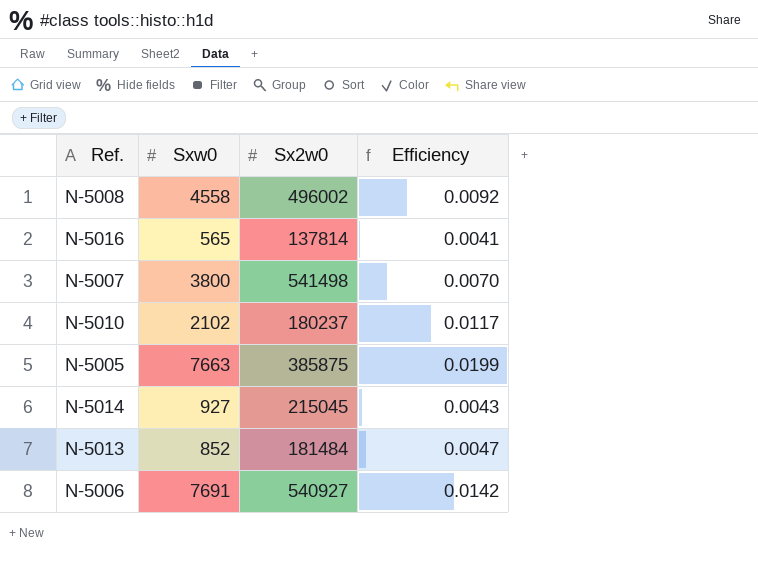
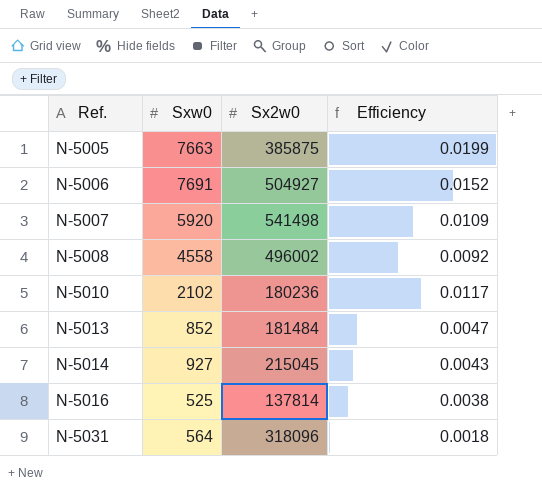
row order: none -> Ref. ascending
N-5006 | Sx2w0: 540927 -> 504927
N-5006 | Efficiency: 0.0142 -> 0.0152
N-5007 | Sxw0: 3800 -> 5920
N-5007 | Efficiency: 0.0070 -> 0.0109
N-5010 | Sx2w0: 180237 -> 180236
N-5016 | Sxw0: 565 -> 525
N-5016 | Efficiency: 0.0041 -> 0.0038
row N-5031: none -> 564 | 318096 | 0.0018

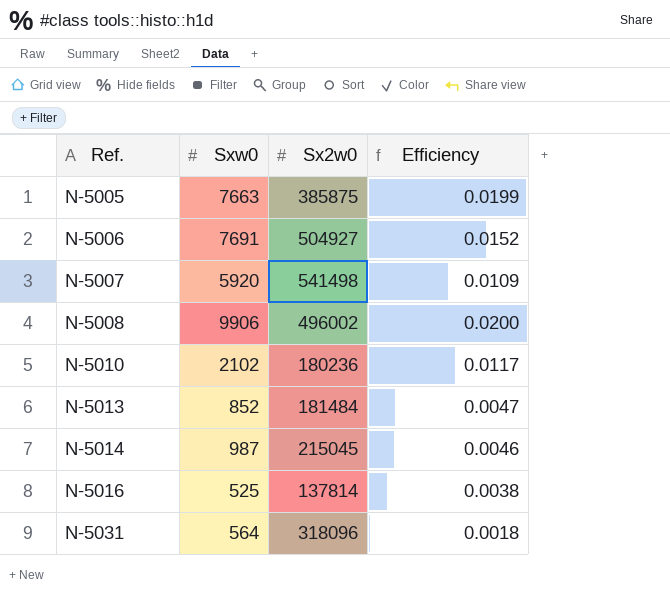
N-5008 | Sxw0: 4558 -> 9906
N-5008 | Efficiency: 0.0092 -> 0.0200
N-5014 | Sxw0: 927 -> 987
N-5014 | Efficiency: 0.0043 -> 0.0046

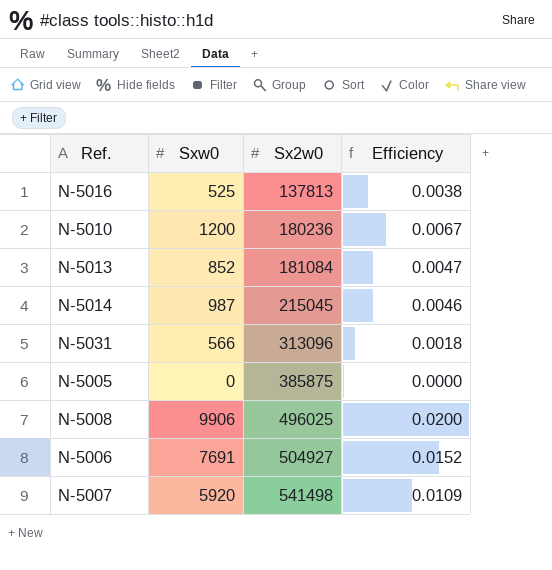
row order: Ref. ascending -> Sx2w0 ascending
N-5016 | Sx2w0: 137814 -> 137813
N-5010 | Sxw0: 2102 -> 1200
N-5010 | Efficiency: 0.0117 -> 0.0067
N-5013 | Sx2w0: 181484 -> 181084
N-5031 | Sxw0: 564 -> 566
N-5031 | Sx2w0: 318096 -> 313096
N-5005 | Sxw0: 7663 -> 0
N-5005 | Efficiency: 0.0199 -> 0.0000
N-5008 | Sx2w0: 496002 -> 496025

